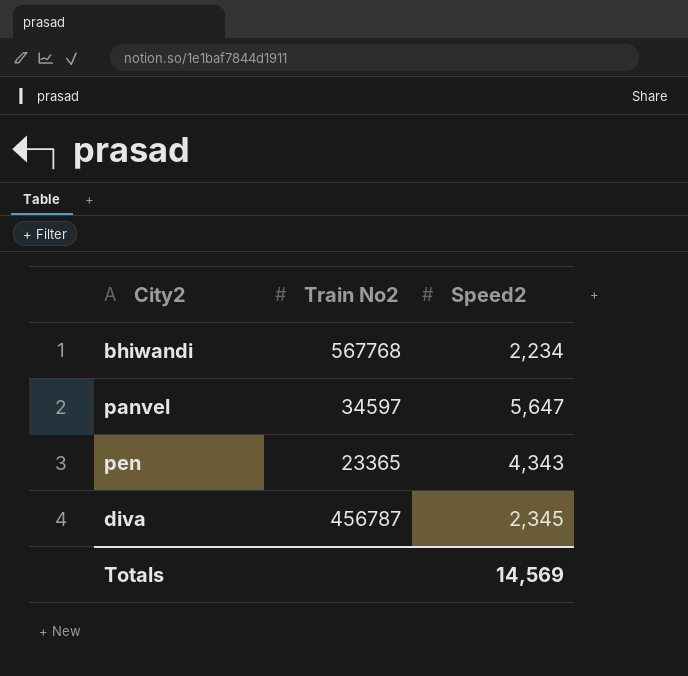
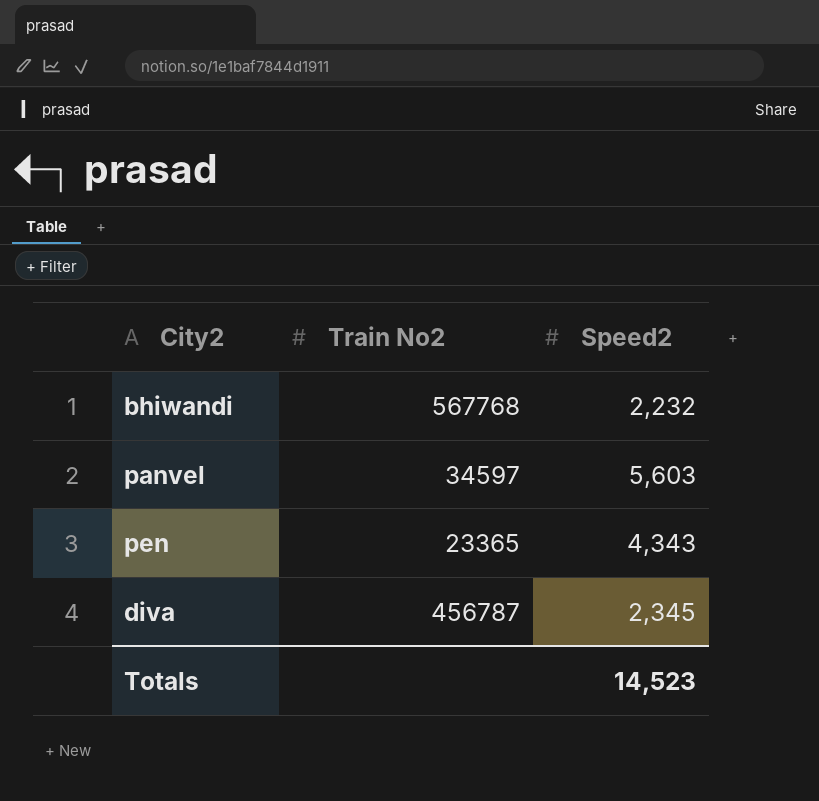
bhiwandi | Speed2: 2,234 -> 2,232
panvel | Speed2: 5,647 -> 5,603
Totals | Speed2: 14,569 -> 14,523

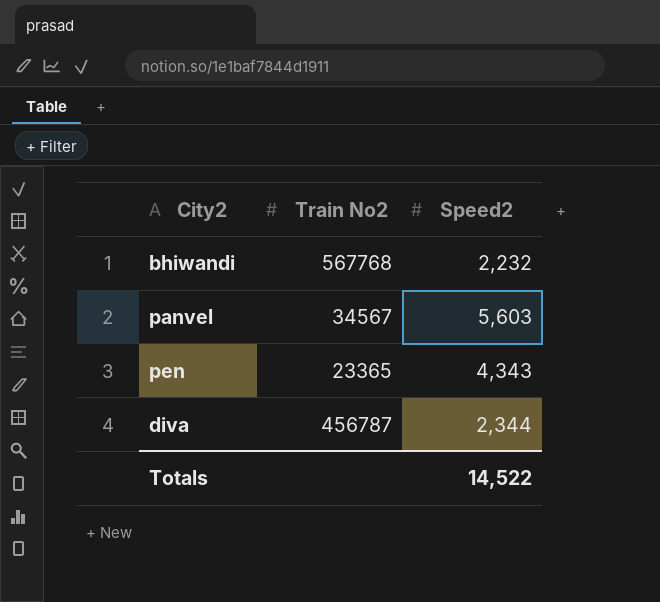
panvel | Train No2: 34597 -> 34567
diva | Speed2: 2,345 -> 2,344
Totals | Speed2: 14,523 -> 14,522

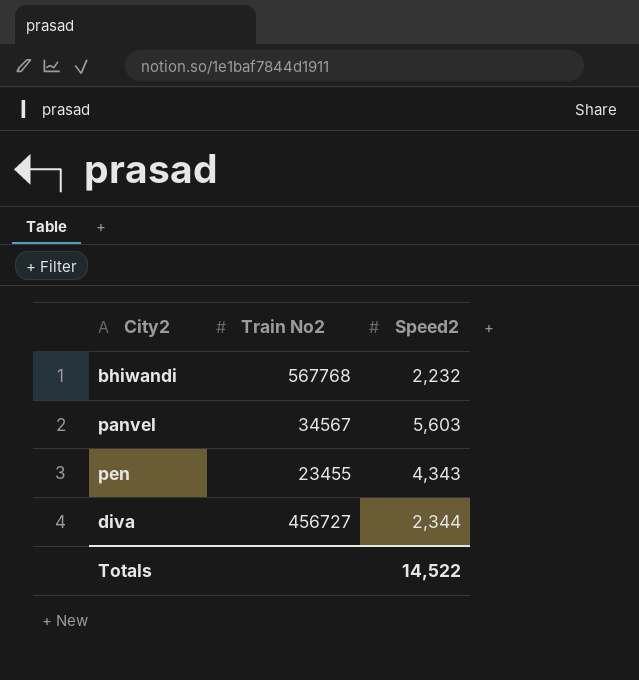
pen | Train No2: 23365 -> 23455
diva | Train No2: 456787 -> 456727

